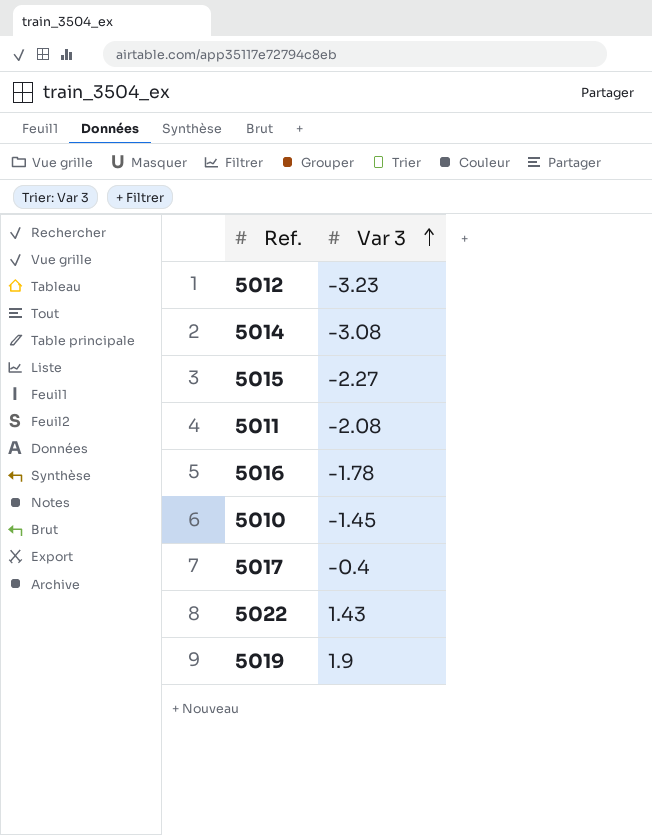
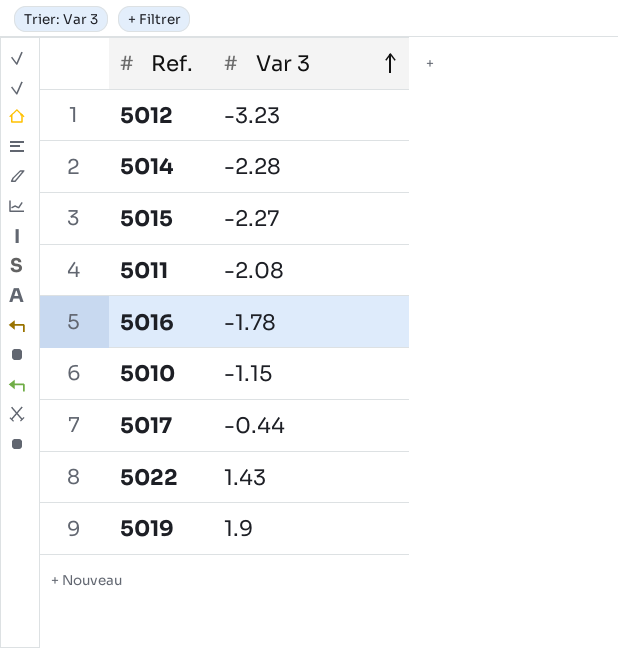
5014 | Var 3: -3.08 -> -2.28
5010 | Var 3: -1.45 -> -1.15
5017 | Var 3: -0.4 -> -0.44

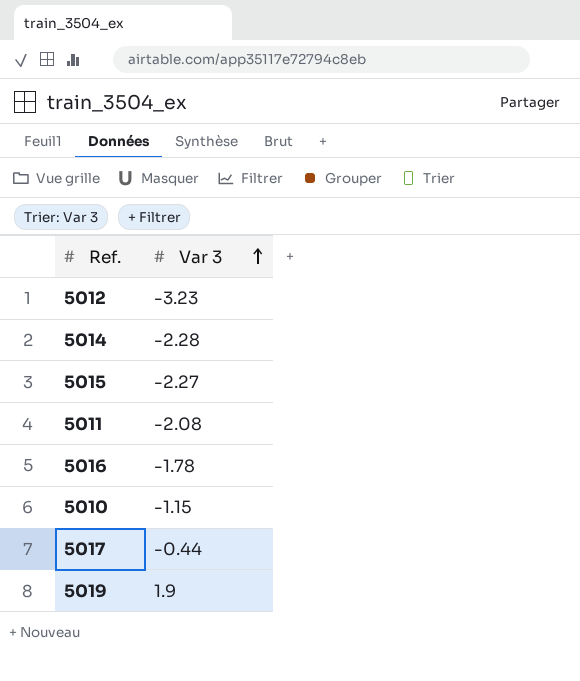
row 5022: 1.43 -> none

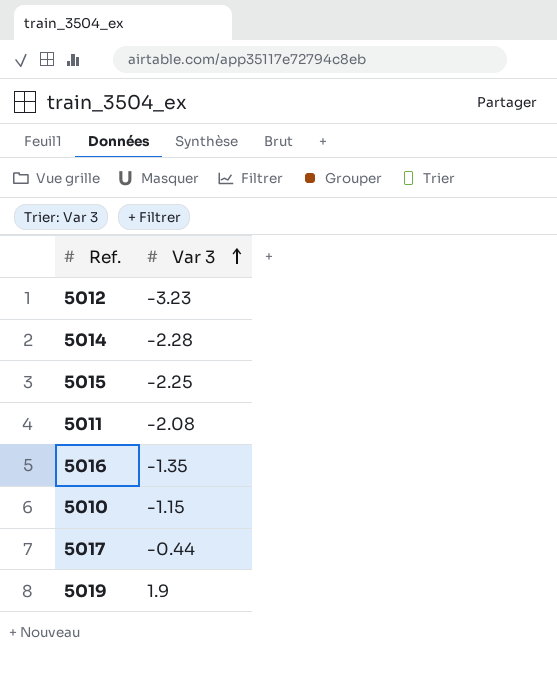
5015 | Var 3: -2.27 -> -2.25
5016 | Var 3: -1.78 -> -1.35

